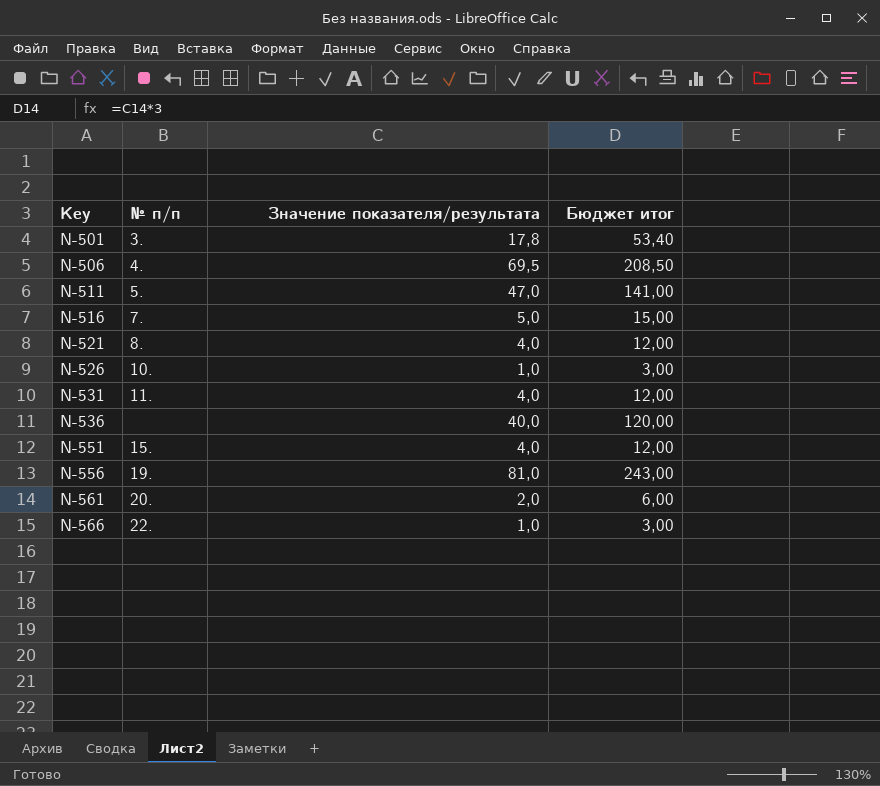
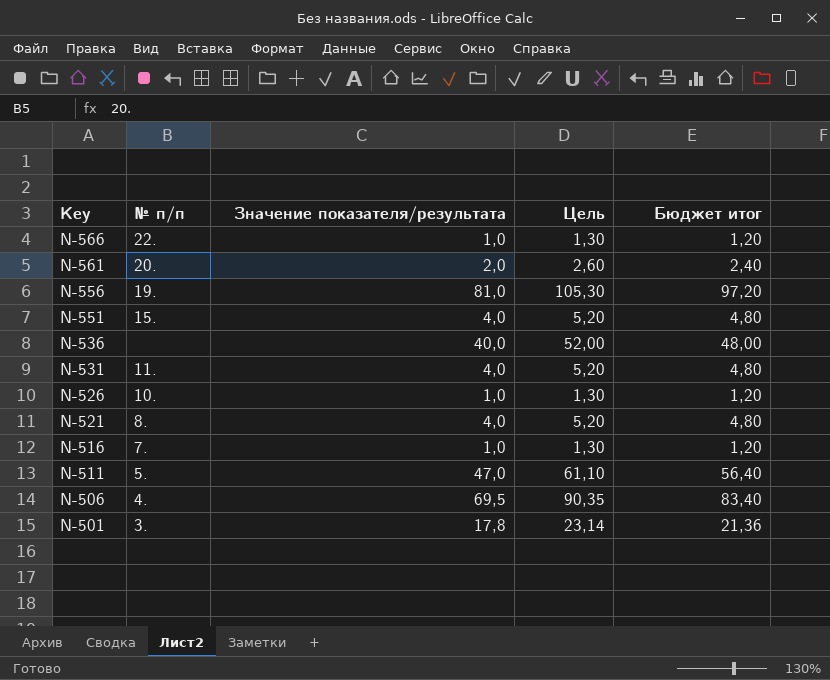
row order: Key ascending -> Key descending
column Цель | formula: none -> [Значение показателя/результата] * 1,3
column Бюджет итог | formula: [Значение показателя/результата] * 3 -> [Значение показателя/результата] * 1,2
N-516 | Значение показателя/результата: 5,0 -> 1,0

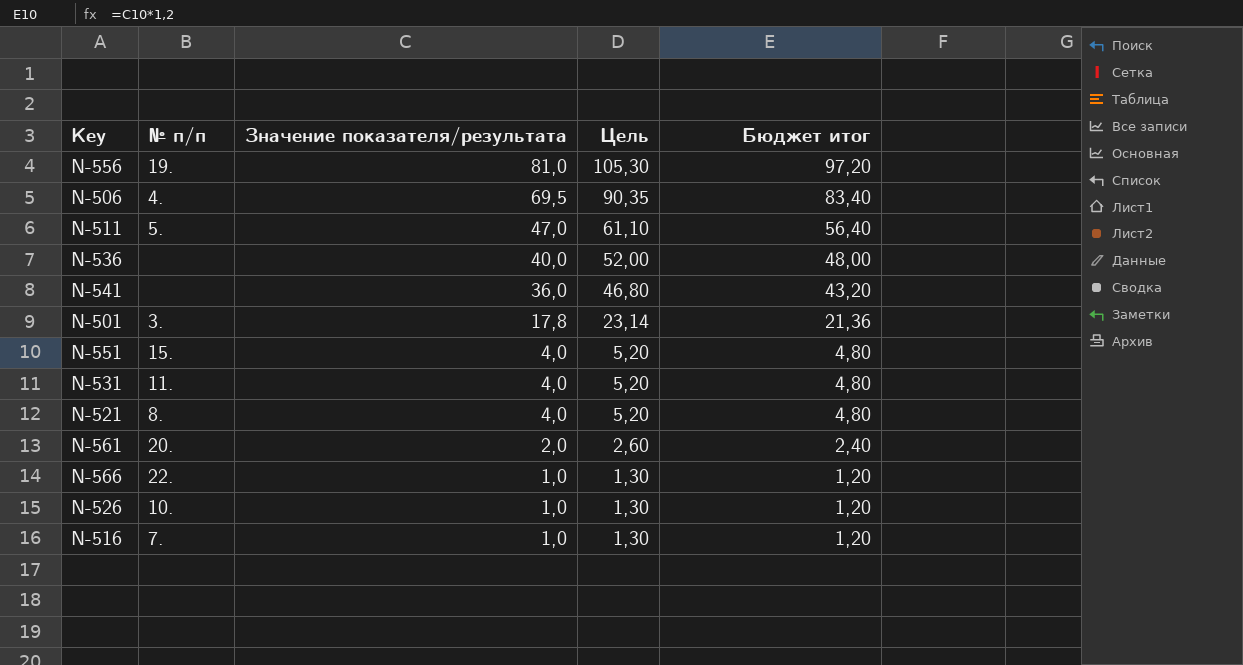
row order: Key descending -> Значение показателя/результата descending
row N-541: none -> none | 36,0 | 46,80 | 43,20

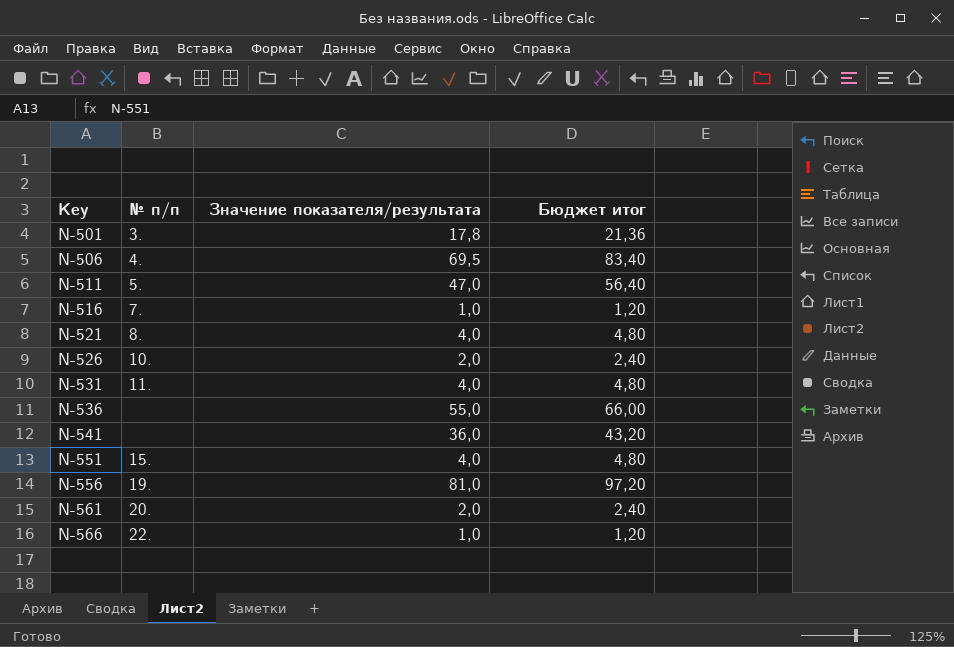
row order: Значение показателя/результата descending -> Key ascending
column Цель | formula: [Значение показателя/результата] * 1,3 -> none
N-526 | Значение показателя/результата: 1,0 -> 2,0
N-526 | Бюджет итог: 1,20 -> 2,40
N-536 | Значение показателя/результата: 40,0 -> 55,0
N-536 | Бюджет итог: 48,00 -> 66,00

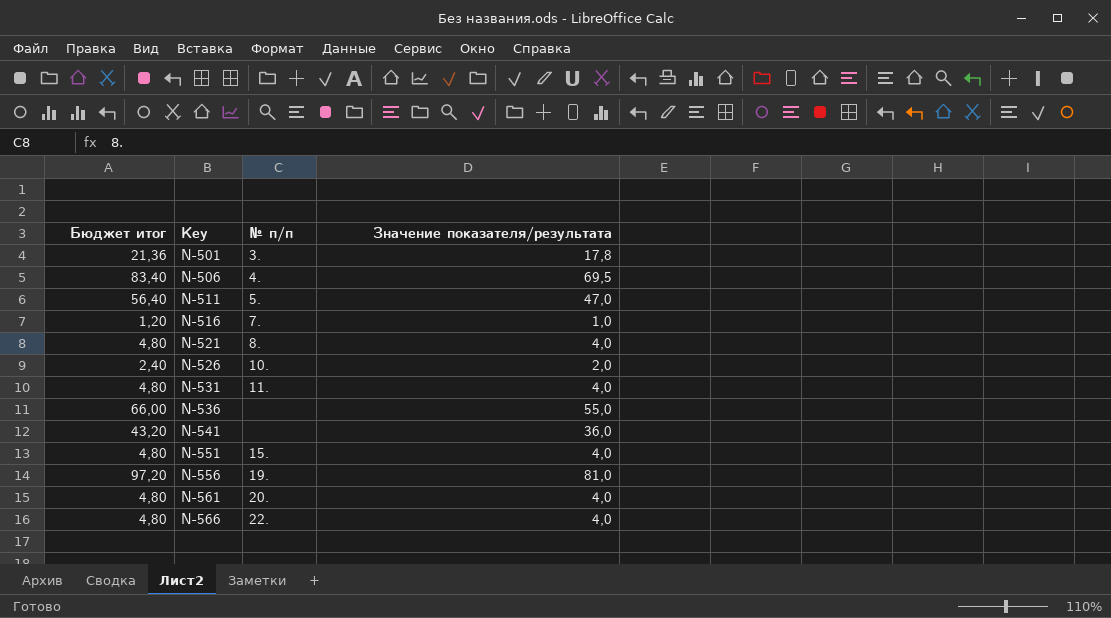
column Бюджет итог | position: 4 -> 1
N-561 | Бюджет итог: 2,40 -> 4,80
N-561 | Значение показателя/результата: 2,0 -> 4,0
N-566 | Бюджет итог: 1,20 -> 4,80
N-566 | Значение показателя/результата: 1,0 -> 4,0

